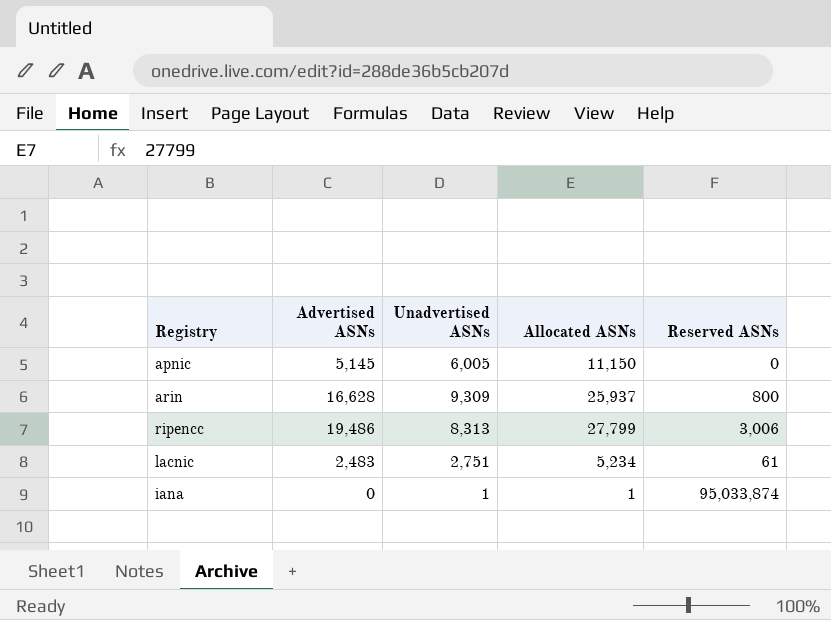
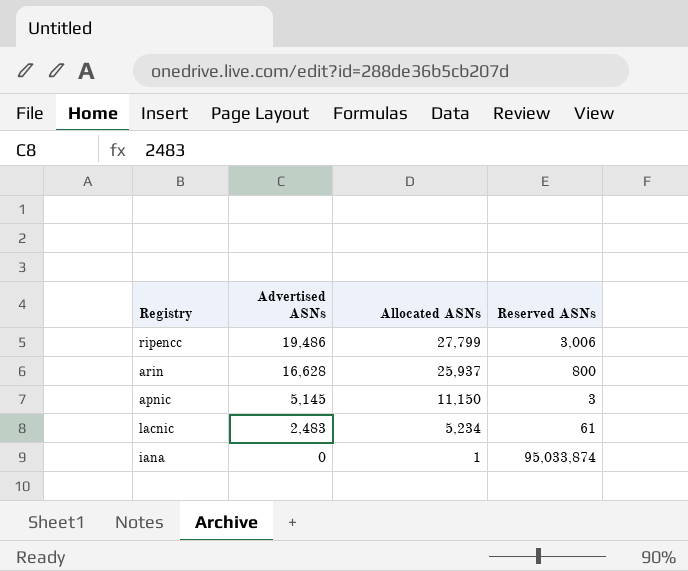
row order: none -> Advertised ASNs descending
column Unadvertised ASNs | formula: [Allocated ASNs] - [Advertised ASNs] -> none
apnic | Reserved ASNs: 0 -> 3

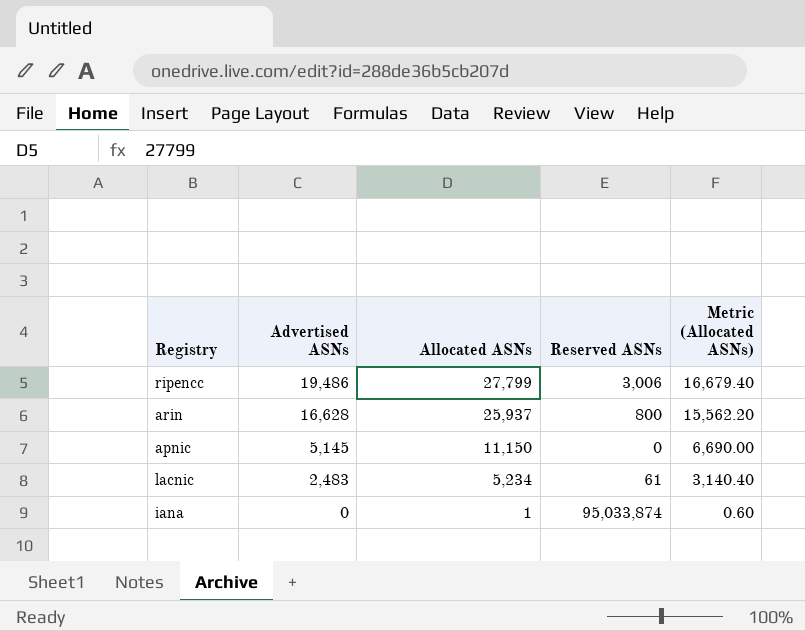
column Metric (Allocated ASNs) | formula: none -> [Allocated ASNs] * 0.6
apnic | Reserved ASNs: 3 -> 0

